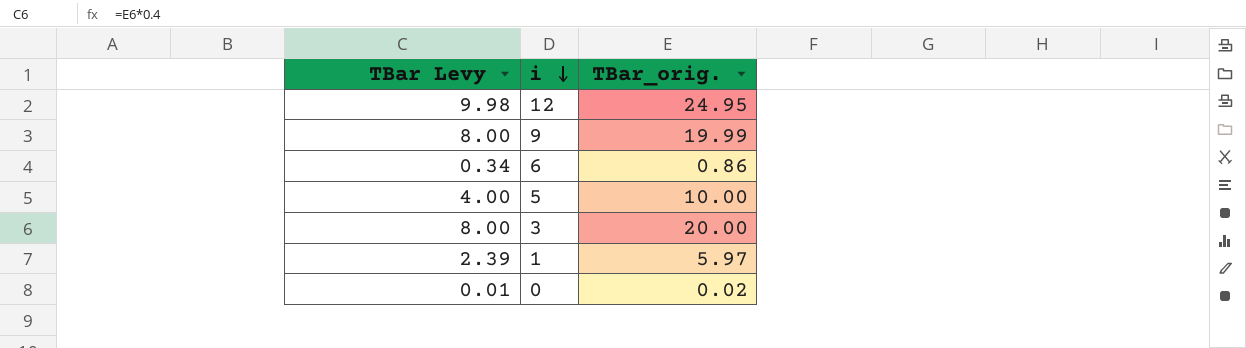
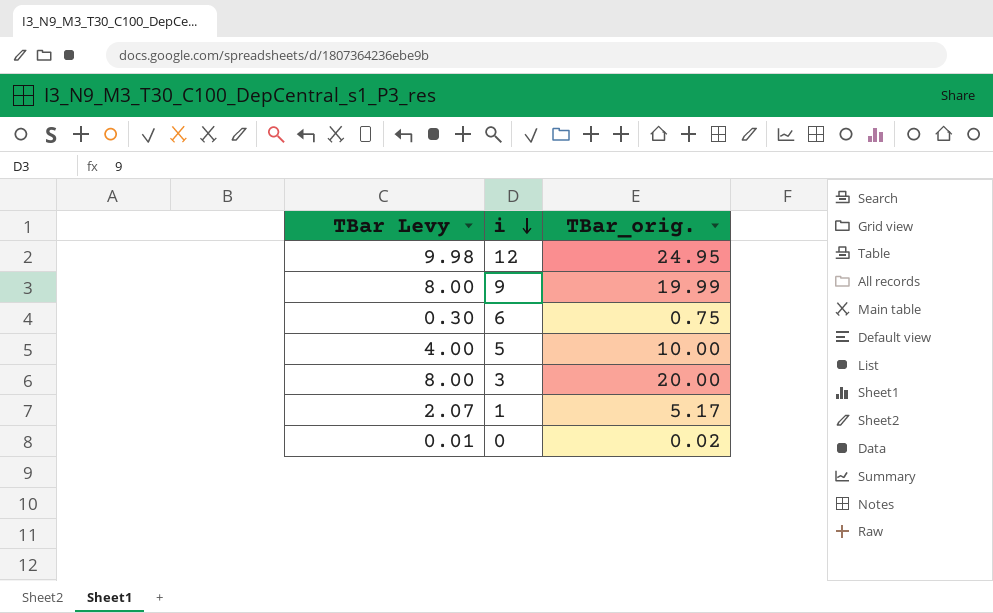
6 | TBar Levy: 0.34 -> 0.30
6 | TBar_orig.: 0.86 -> 0.75
1 | TBar Levy: 2.39 -> 2.07
1 | TBar_orig.: 5.97 -> 5.17

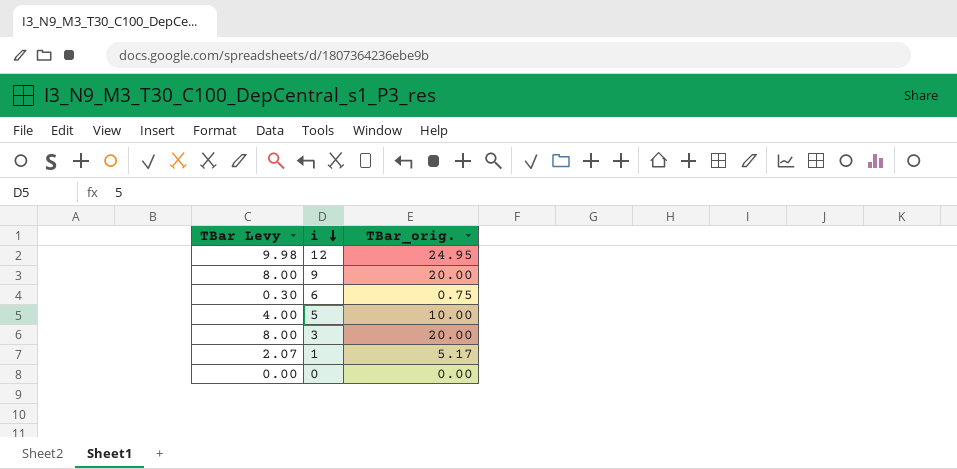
9 | TBar_orig.: 19.99 -> 20.00
0 | TBar Levy: 0.01 -> 0.00
0 | TBar_orig.: 0.02 -> 0.00

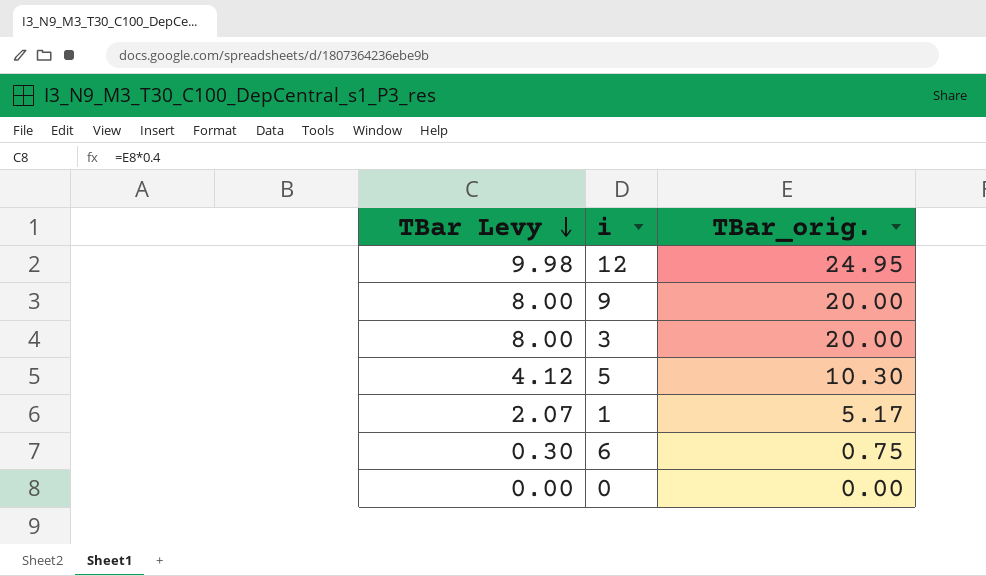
row order: i descending -> TBar Levy descending
5 | TBar Levy: 4.00 -> 4.12
5 | TBar_orig.: 10.00 -> 10.30

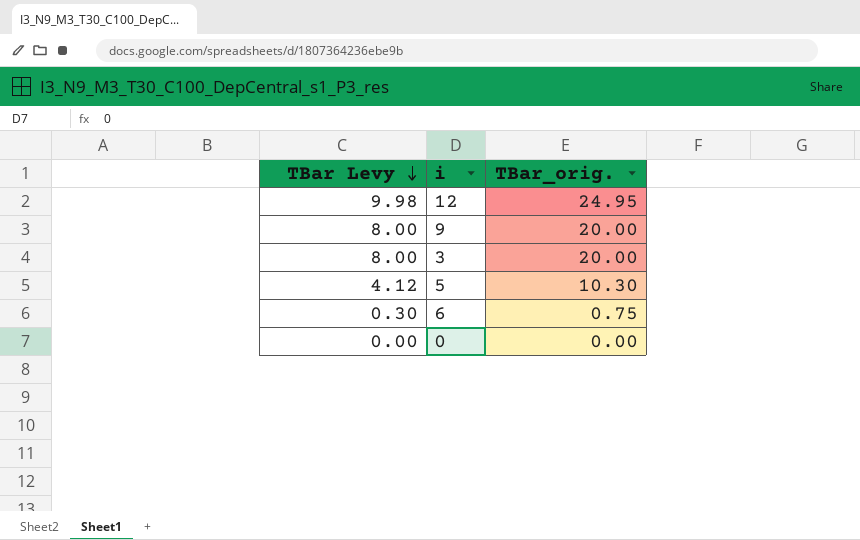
row 1: 2.07 | 5.17 -> none

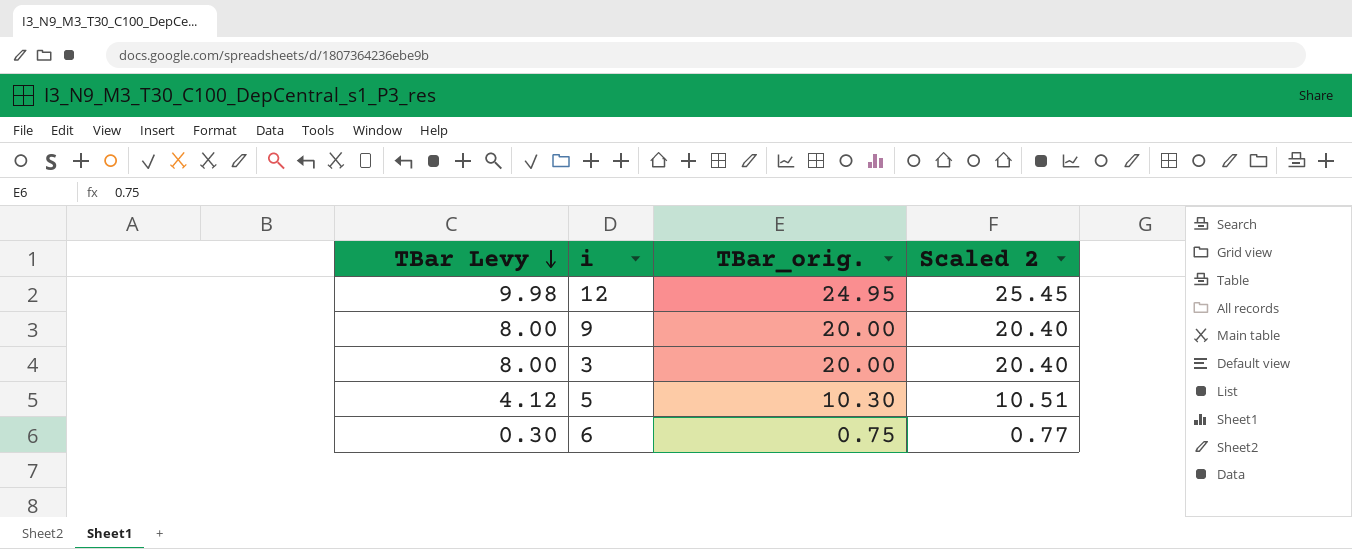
column Scaled 2 | formula: none -> [TBar_orig.] * 1.02
row 0: 0.00 | 0.00 -> none

